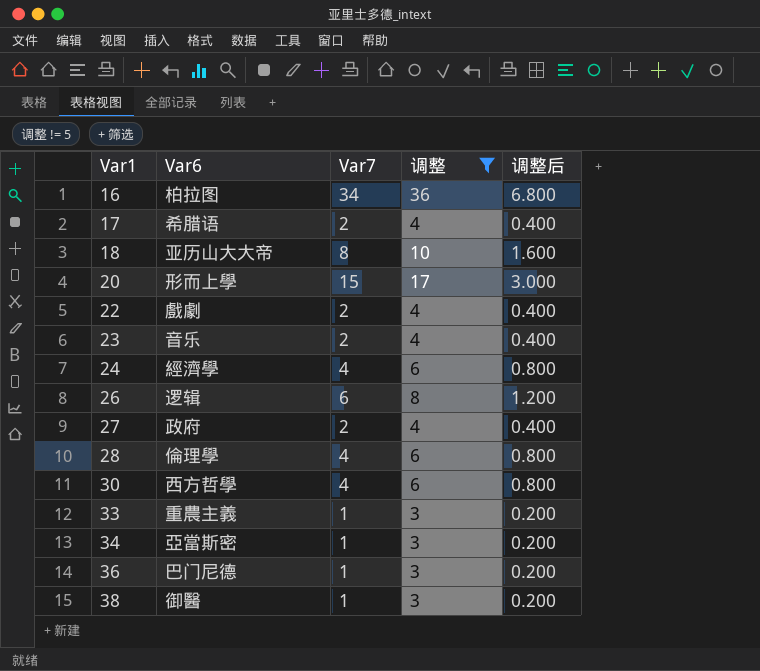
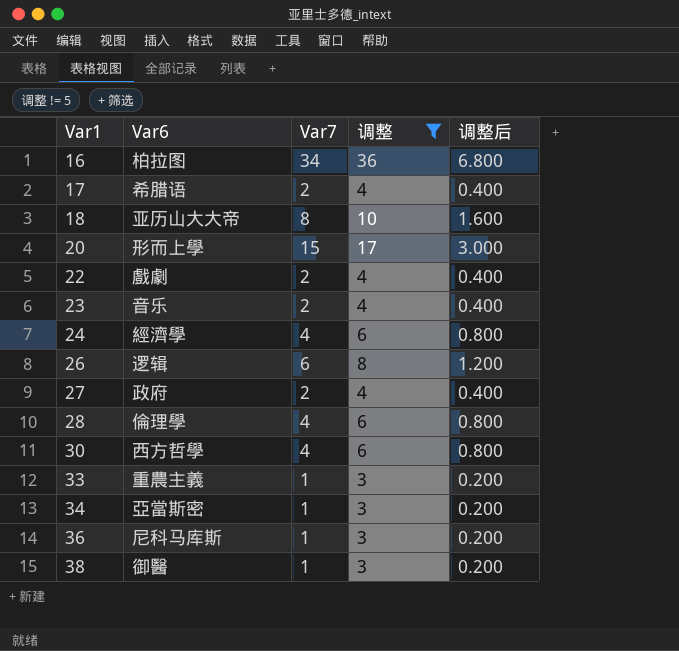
36 | Var6: 巴门尼德 -> 尼科马库斯

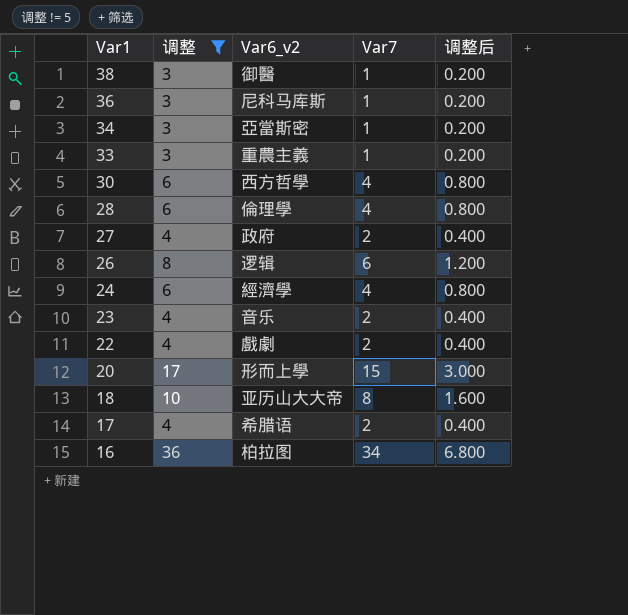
row order: Var1 ascending -> Var1 descending
column 调整 | position: 4 -> 2
column name: Var6 -> Var6_v2

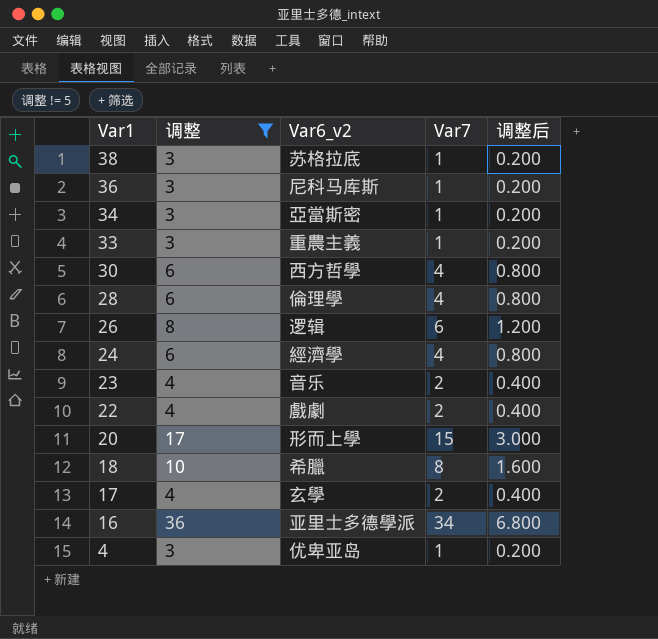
row 27: 4 | 政府 | 2 | 0.400 -> none
38 | Var6_v2: 御醫 -> 苏格拉底
18 | Var6_v2: 亚历山大大帝 -> 希臘
17 | Var6_v2: 希腊语 -> 玄學
16 | Var6_v2: 柏拉图 -> 亚里士多德學派
row 4: none -> 3 | 优卑亚岛 | 1 | 0.200

